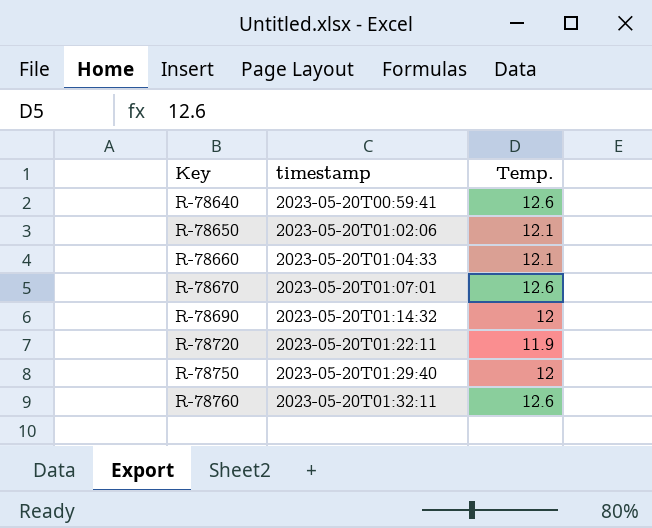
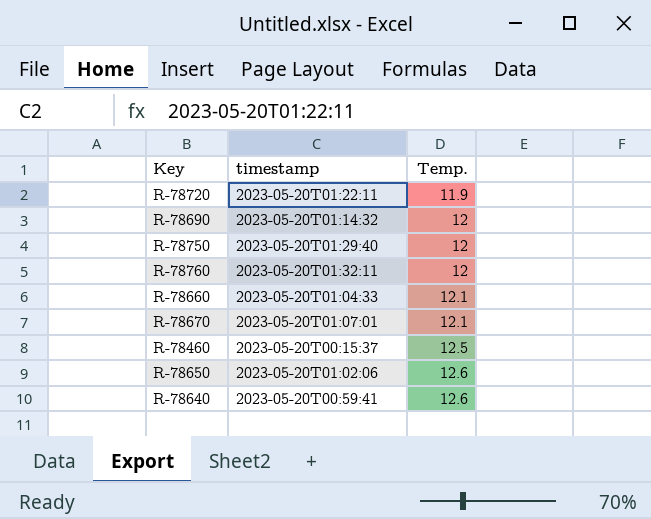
row order: Key ascending -> Temp. ascending
R-78760 | Temp.: 12.6 -> 12
R-78670 | Temp.: 12.6 -> 12.1
row R-78460: none -> 2023-05-20T00:15:37 | 12.5
R-78650 | Temp.: 12.1 -> 12.6

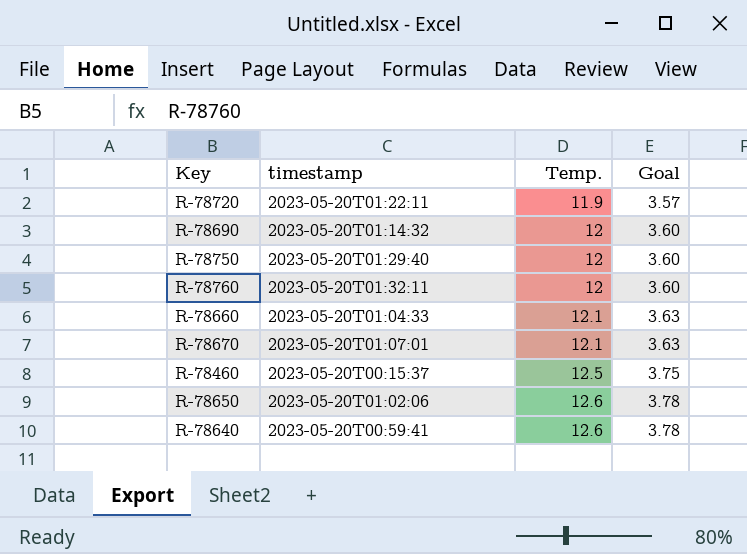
column Goal | formula: none -> [Temp.] * 0.3

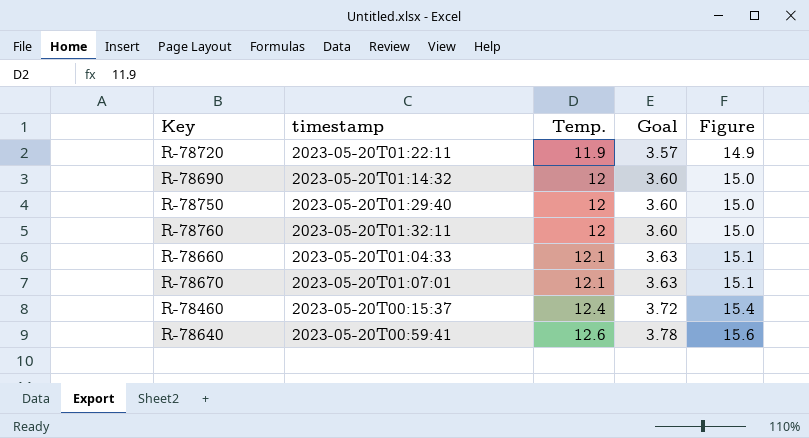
column Figure | formula: none -> [Temp.] + 3
row R-78650: 2023-05-20T01:02:06 | 12.6 | 3.78 -> none
R-78460 | Temp.: 12.5 -> 12.4
R-78460 | Goal: 3.75 -> 3.72

